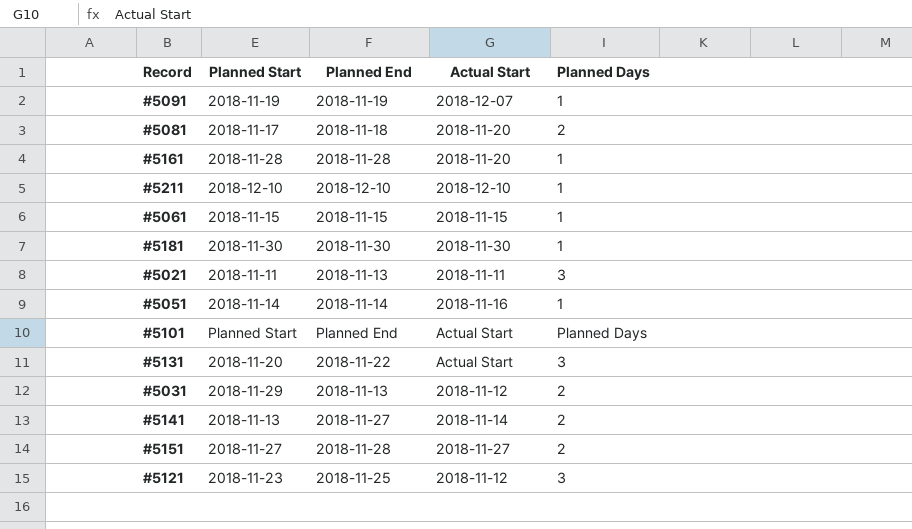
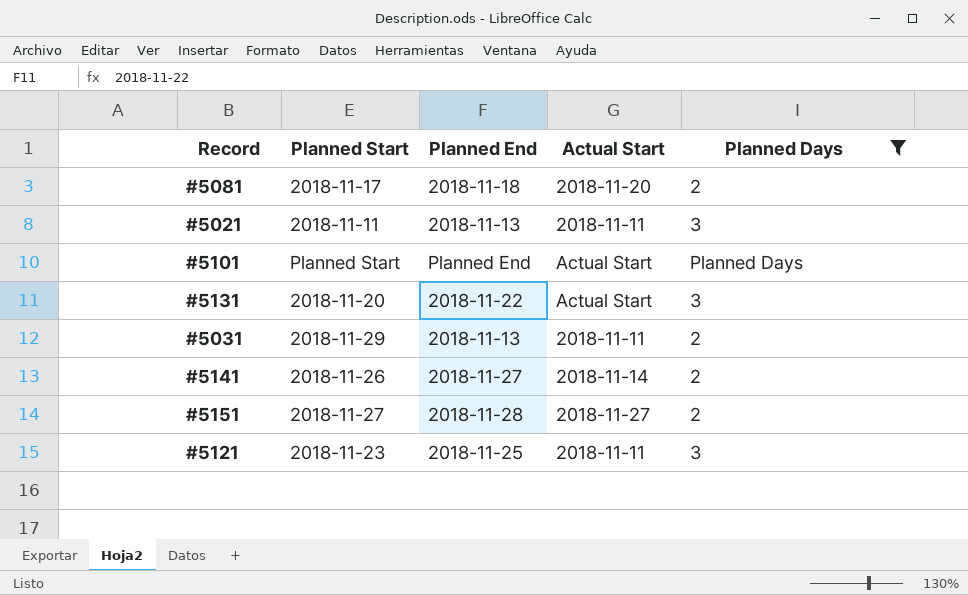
filter: none -> Planned Days != 1
#5031 | Actual Start: 2018-11-12 -> 2018-11-11
#5141 | Planned Start: 2018-11-13 -> 2018-11-26
#5121 | Actual Start: 2018-11-12 -> 2018-11-11

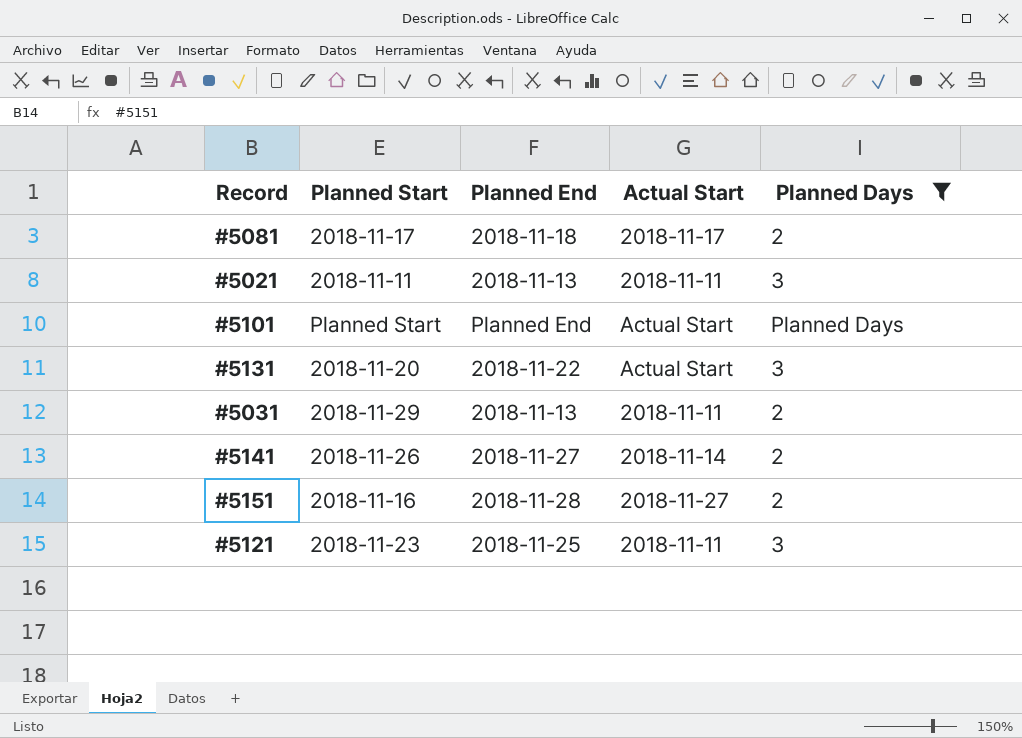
#5081 | Actual Start: 2018-11-20 -> 2018-11-17
#5151 | Planned Start: 2018-11-27 -> 2018-11-16

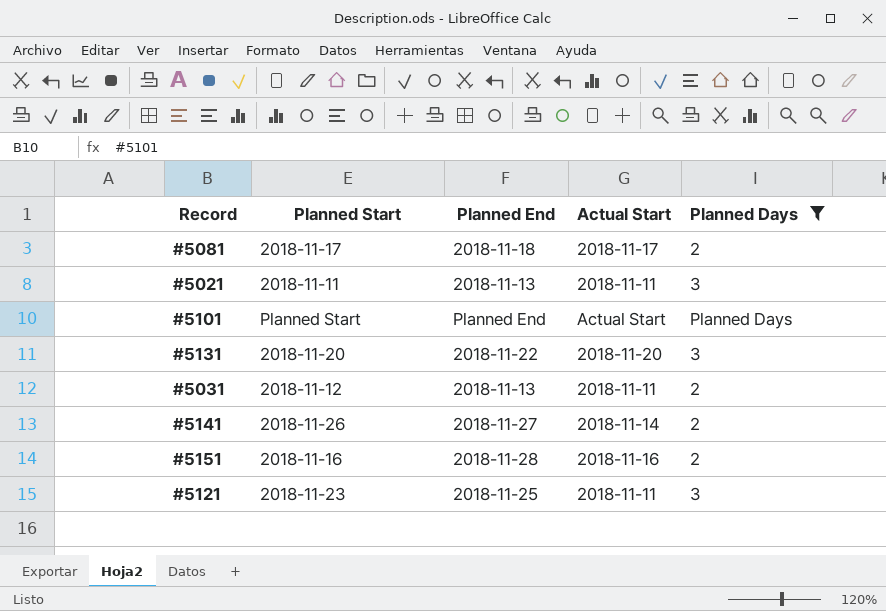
#5131 | Actual Start: Actual Start -> 2018-11-20
#5031 | Planned Start: 2018-11-29 -> 2018-11-12
#5151 | Actual Start: 2018-11-27 -> 2018-11-16

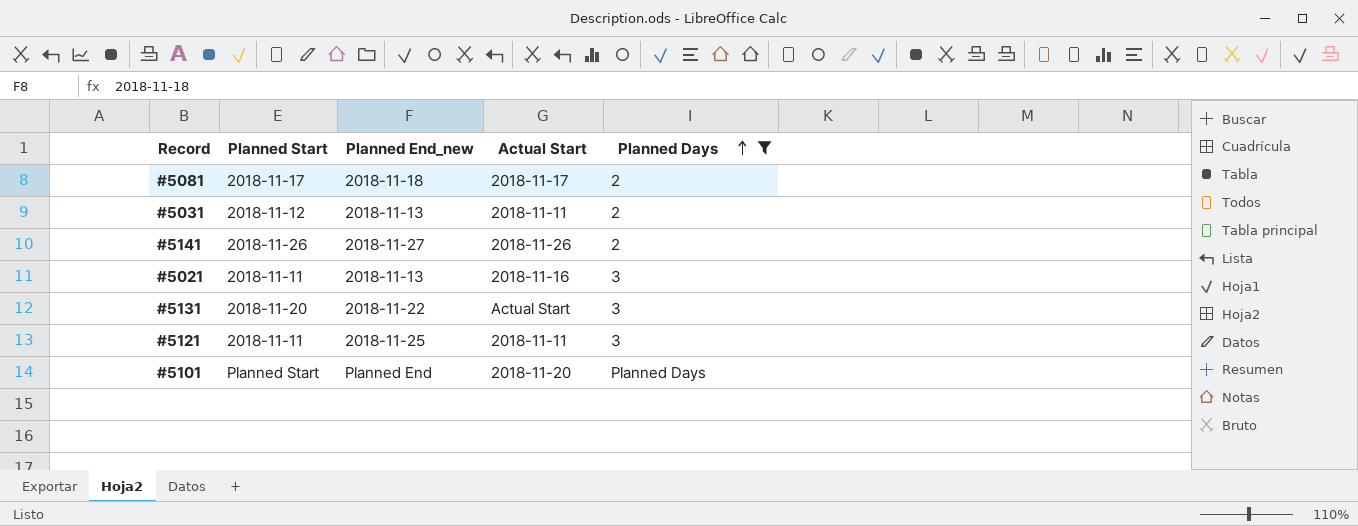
row order: none -> Planned Days ascending
column name: Planned End -> Planned End_new
row #5151: 2018-11-16 | 2018-11-28 | 2018-11-16 | 2 -> none
#5141 | Actual Start: 2018-11-14 -> 2018-11-26
#5021 | Actual Start: 2018-11-11 -> 2018-11-16
#5131 | Actual Start: 2018-11-20 -> Actual Start
#5121 | Planned Start: 2018-11-23 -> 2018-11-11
#5101 | Actual Start: Actual Start -> 2018-11-20

